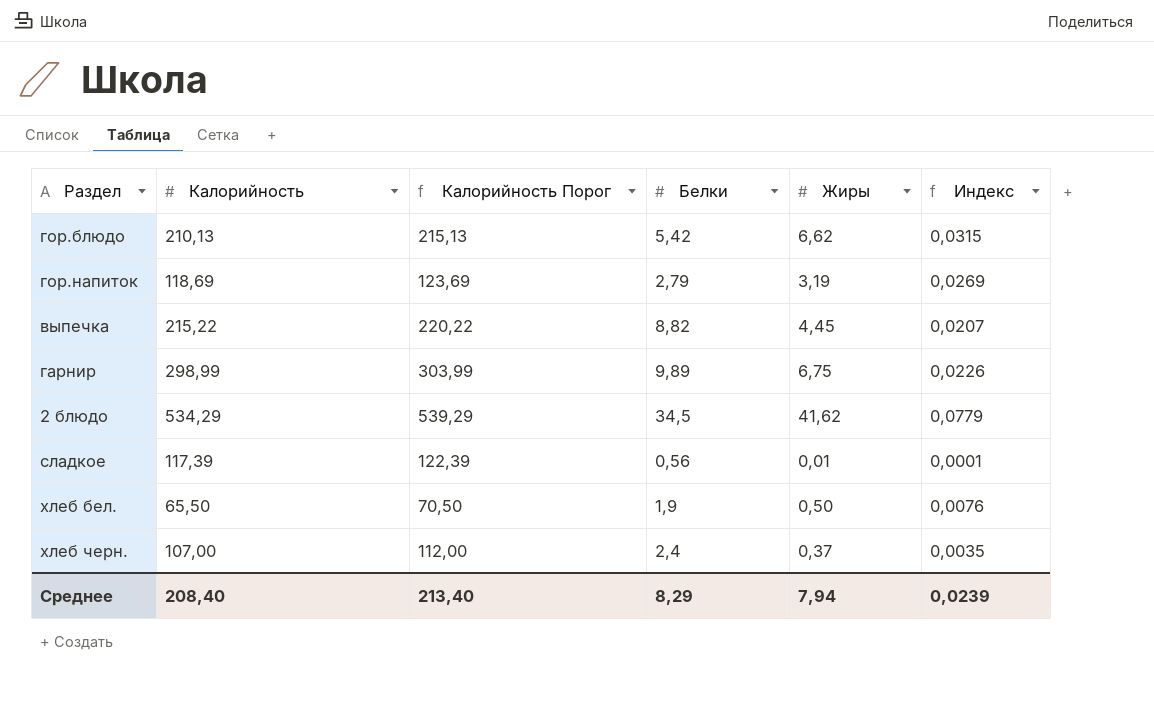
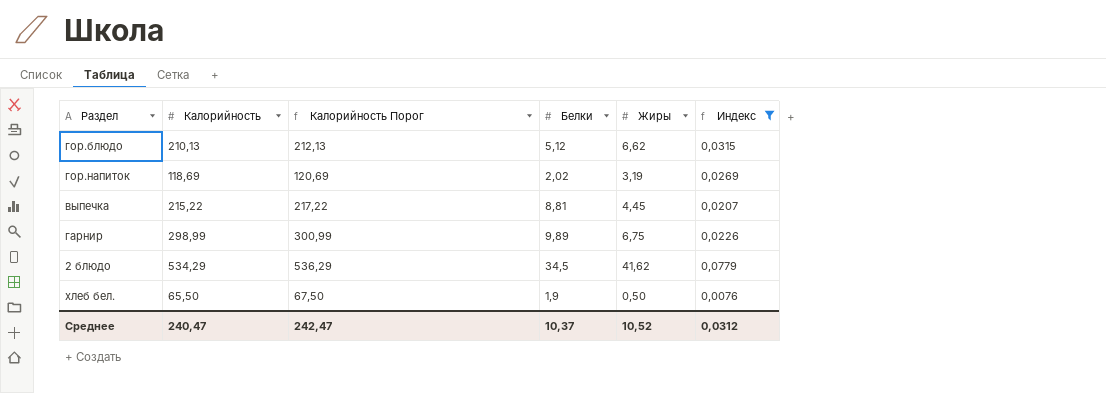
filter: none -> Индекс >= 0,0076
column Калорийность Порог | formula: [Калорийность] + 5 -> [Калорийность] + 2
гор.блюдо | Белки: 5,42 -> 5,12
гор.напиток | Белки: 2,79 -> 2,02
выпечка | Белки: 8,82 -> 8,81
Среднее | Калорийность: 208,40 -> 240,47
Среднее | Калорийность Порог: 213,40 -> 242,47
Среднее | Белки: 8,29 -> 10,37
Среднее | Жиры: 7,94 -> 10,52
Среднее | Индекс: 0,0239 -> 0,0312

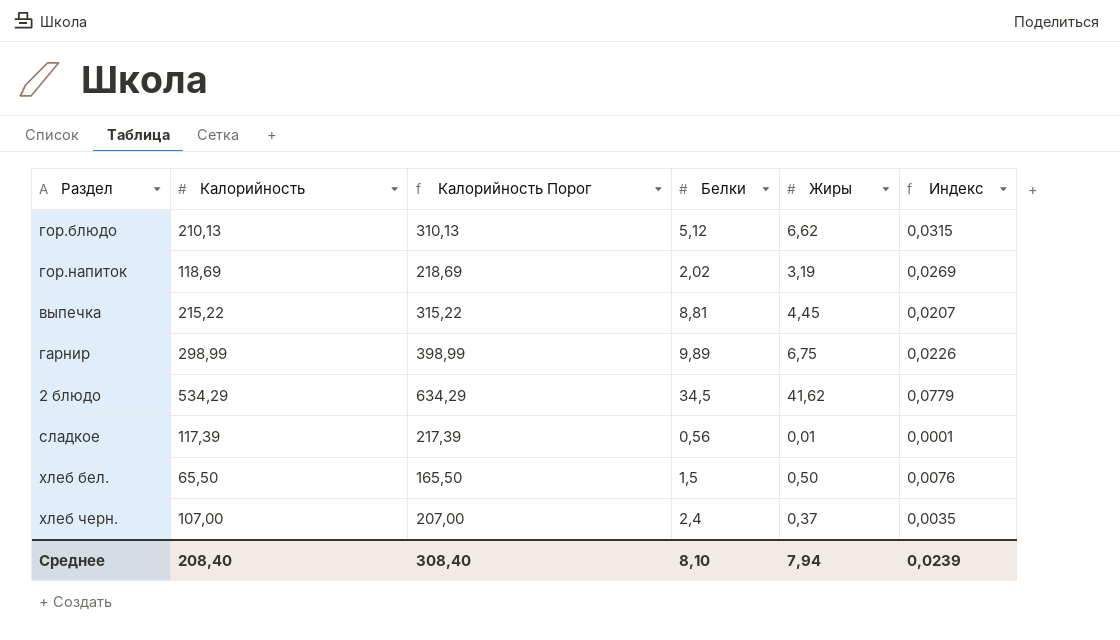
filter: Индекс >= 0,0076 -> none
column Калорийность Порог | formula: [Калорийность] + 2 -> [Калорийность] + 100
хлеб бел. | Белки: 1,9 -> 1,5
Среднее | Калорийность: 240,47 -> 208,40
Среднее | Калорийность Порог: 242,47 -> 308,40
Среднее | Белки: 10,37 -> 8,10
Среднее | Жиры: 10,52 -> 7,94
Среднее | Индекс: 0,0312 -> 0,0239

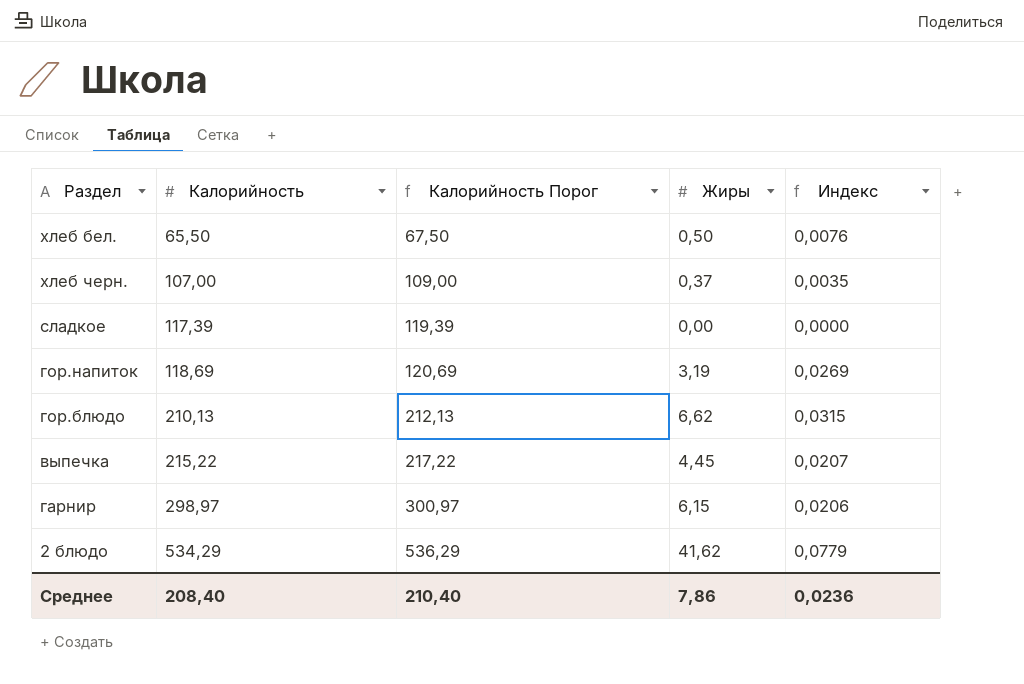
row order: none -> Калорийность ascending
column Белки | position: 4 -> none
column Калорийность Порог | formula: [Калорийность] + 100 -> [Калорийность] + 2
сладкое | Жиры: 0,01 -> 0,00
сладкое | Индекс: 0,0001 -> 0,0000
гарнир | Калорийность: 298,99 -> 298,97
гарнир | Жиры: 6,75 -> 6,15
гарнир | Индекс: 0,0226 -> 0,0206
Среднее | Калорийность Порог: 308,40 -> 210,40
Среднее | Жиры: 7,94 -> 7,86
Среднее | Индекс: 0,0239 -> 0,0236

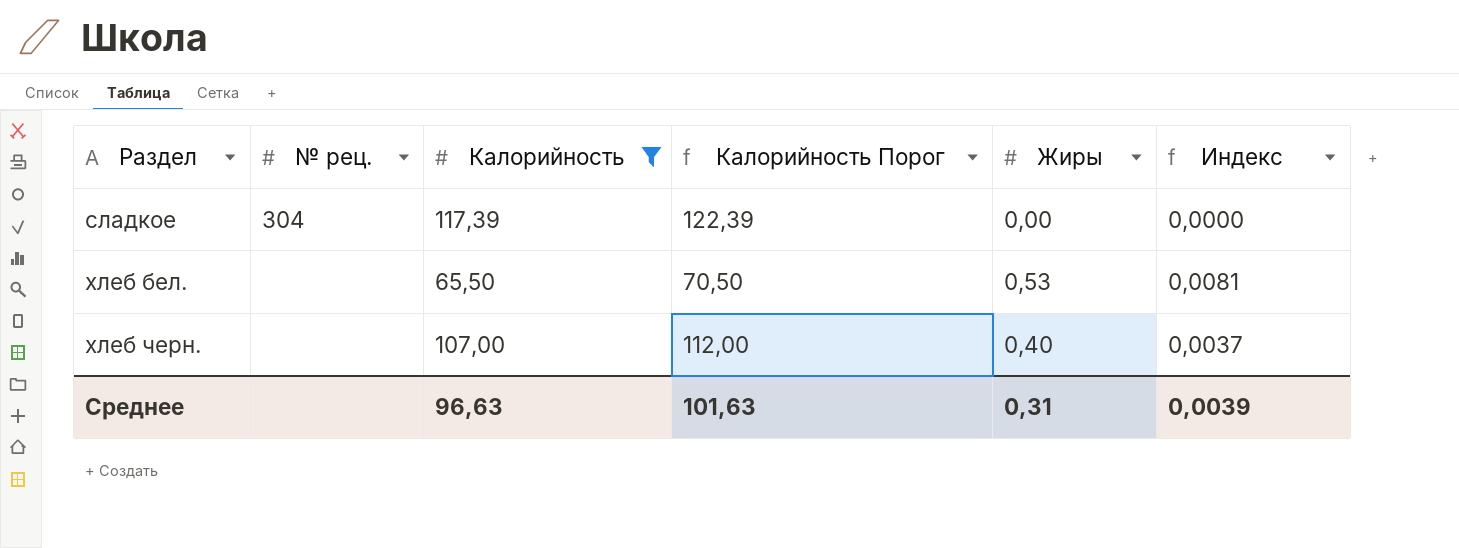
filter: none -> Калорийность <= 117,39
row order: Калорийность ascending -> Раздел ascending
column № рец. | position: none -> 2
column Калорийность Порог | formula: [Калорийность] + 2 -> [Калорийность] + 5
хлеб бел. | Жиры: 0,50 -> 0,53
хлеб бел. | Индекс: 0,0076 -> 0,0081
хлеб черн. | Жиры: 0,37 -> 0,40
хлеб черн. | Индекс: 0,0035 -> 0,0037
Среднее | Калорийность: 208,40 -> 96,63
Среднее | Калорийность Порог: 210,40 -> 101,63
Среднее | Жиры: 7,86 -> 0,31
Среднее | Индекс: 0,0236 -> 0,0039

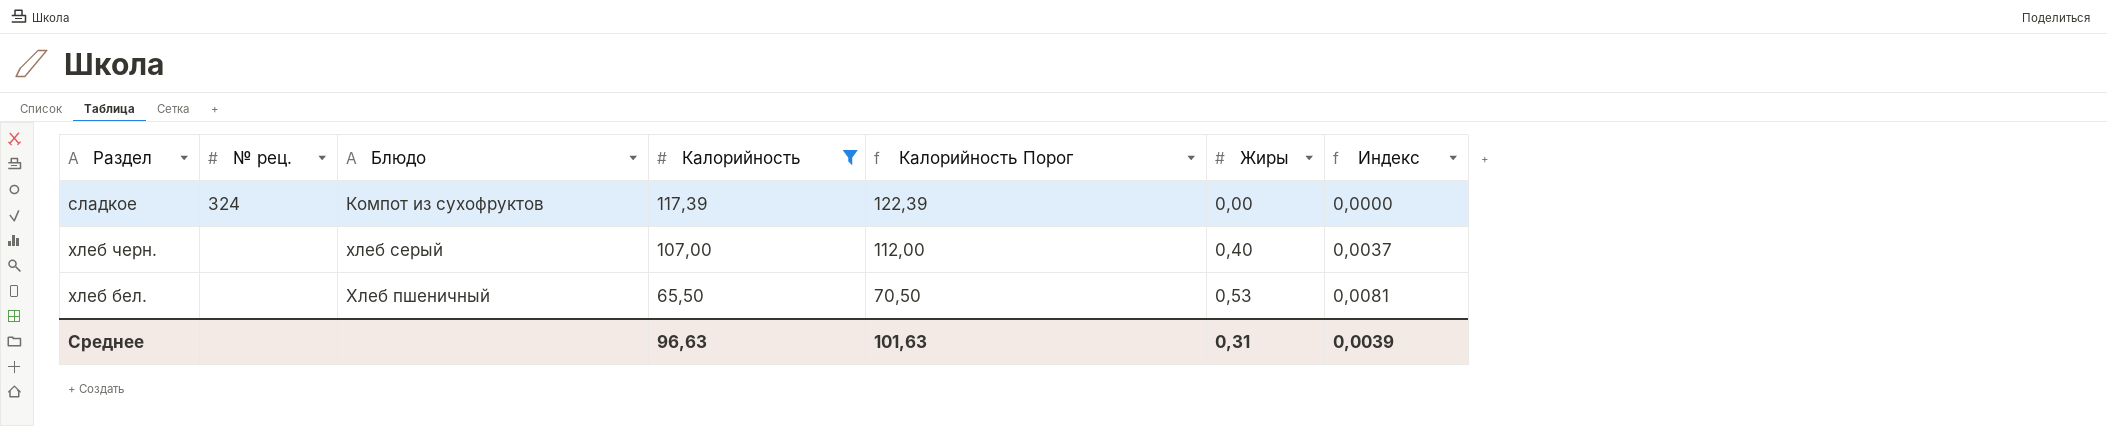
row order: Раздел ascending -> Калорийность descending
column Блюдо | position: none -> 3
сладкое | № рец.: 304 -> 324

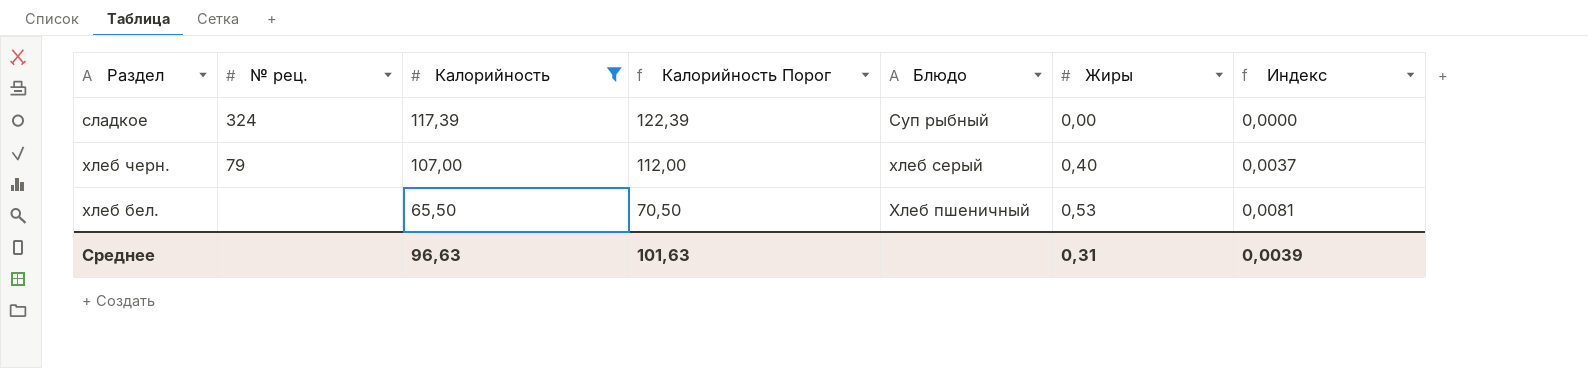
column Блюдо | position: 3 -> 5
сладкое | Блюдо: Компот из сухофруктов -> Суп рыбный
хлеб черн. | № рец.: none -> 79

